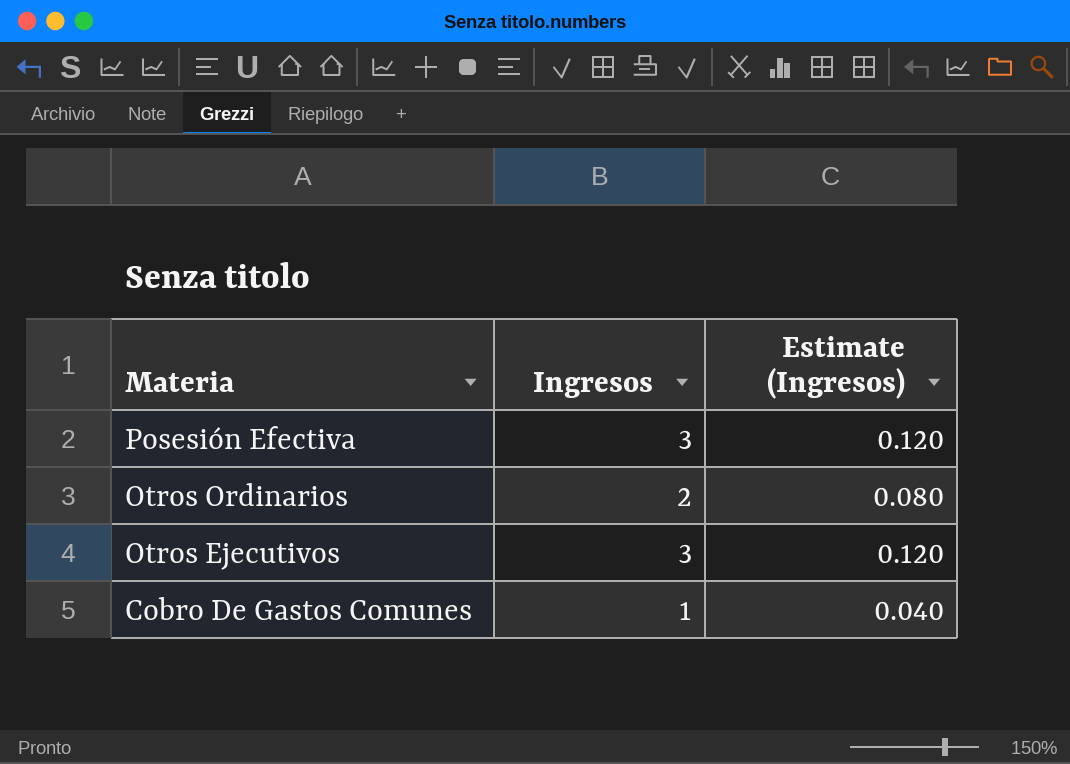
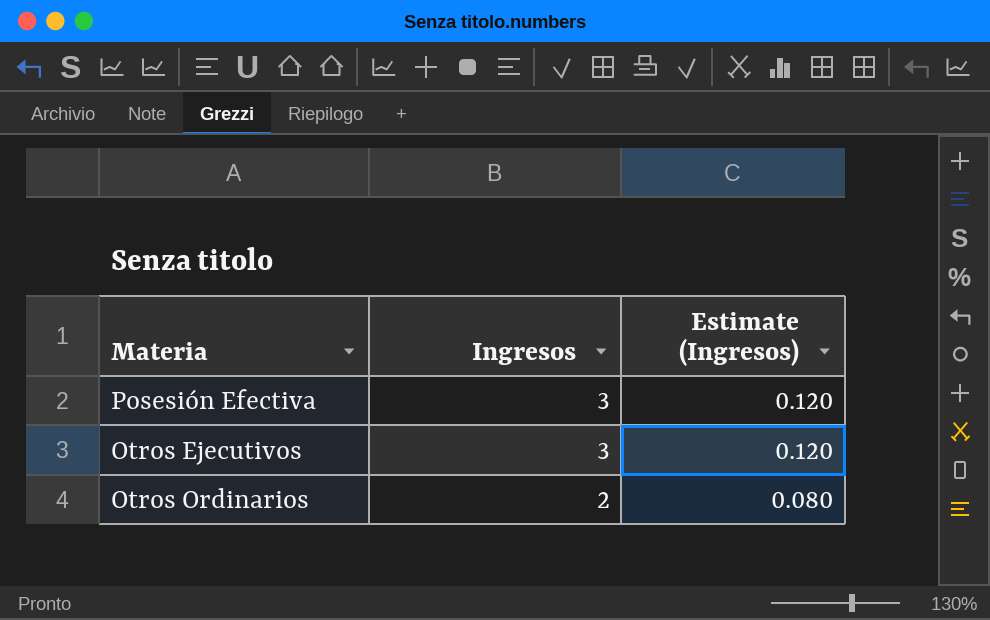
row order: Materia descending -> Ingresos descending
row Cobro De Gastos Comunes: 1 | 0.040 -> none

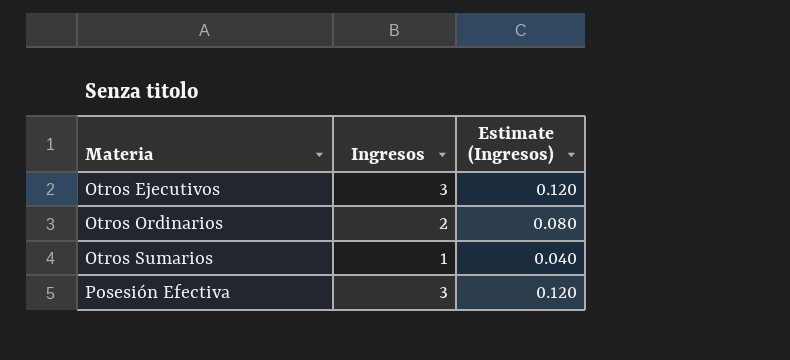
row order: Ingresos descending -> Materia ascending
row Otros Sumarios: none -> 1 | 0.040

